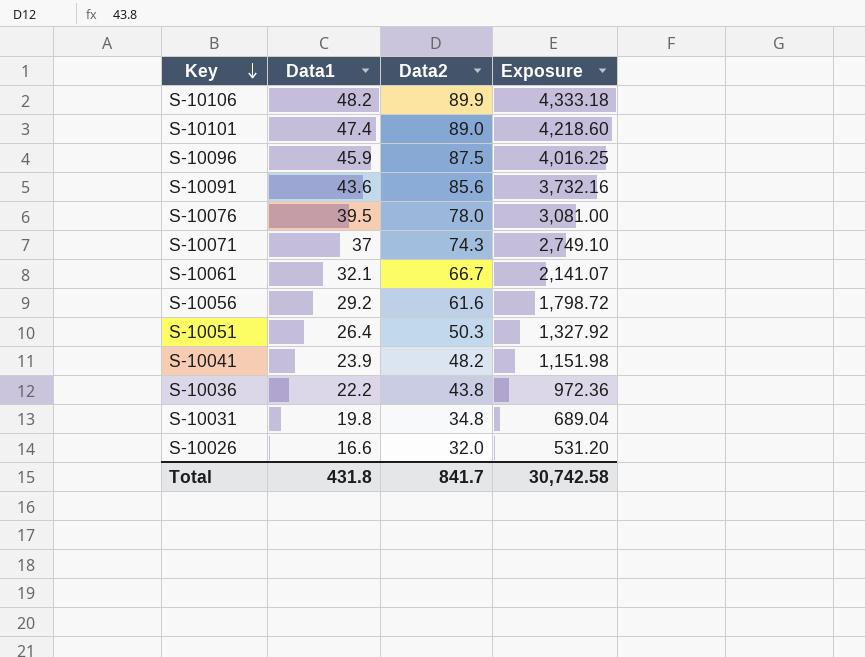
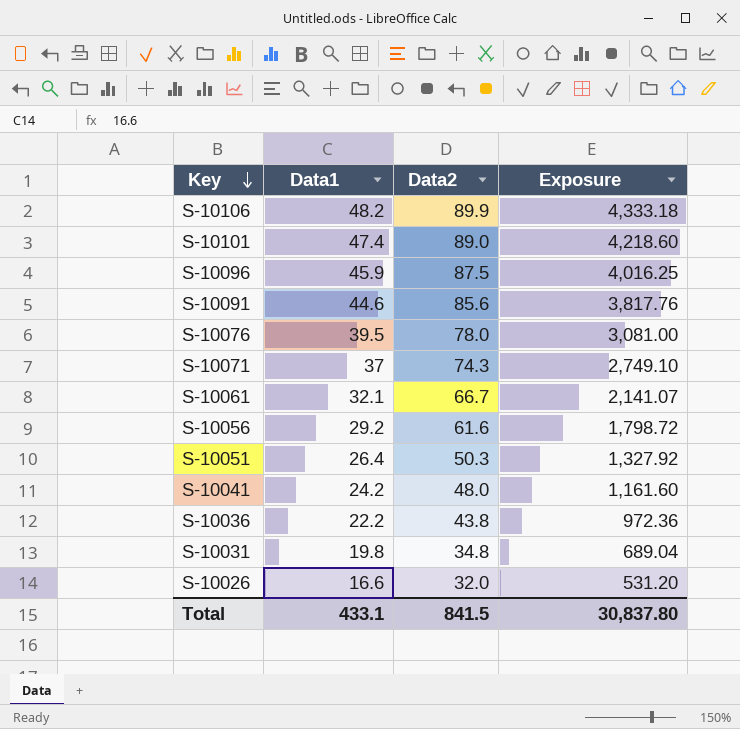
S-10091 | Data1: 43.6 -> 44.6
S-10091 | Exposure: 3,732.16 -> 3,817.76
S-10041 | Data1: 23.9 -> 24.2
S-10041 | Data2: 48.2 -> 48.0
S-10041 | Exposure: 1,151.98 -> 1,161.60
Total | Data1: 431.8 -> 433.1
Total | Data2: 841.7 -> 841.5
Total | Exposure: 30,742.58 -> 30,837.80

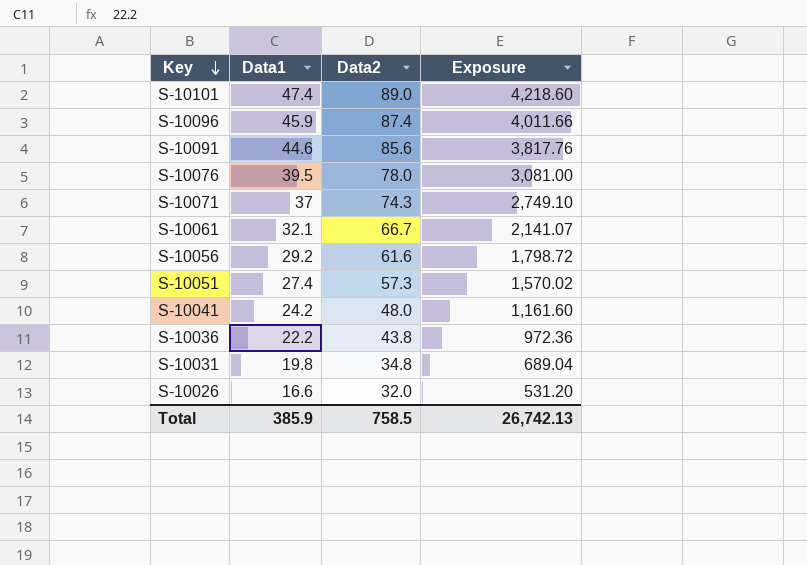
row S-10106: 48.2 | 89.9 | 4,333.18 -> none
S-10096 | Data2: 87.5 -> 87.4
S-10096 | Exposure: 4,016.25 -> 4,011.66
S-10051 | Data1: 26.4 -> 27.4
S-10051 | Data2: 50.3 -> 57.3
S-10051 | Exposure: 1,327.92 -> 1,570.02
Total | Data1: 433.1 -> 385.9
Total | Data2: 841.5 -> 758.5
Total | Exposure: 30,837.80 -> 26,742.13

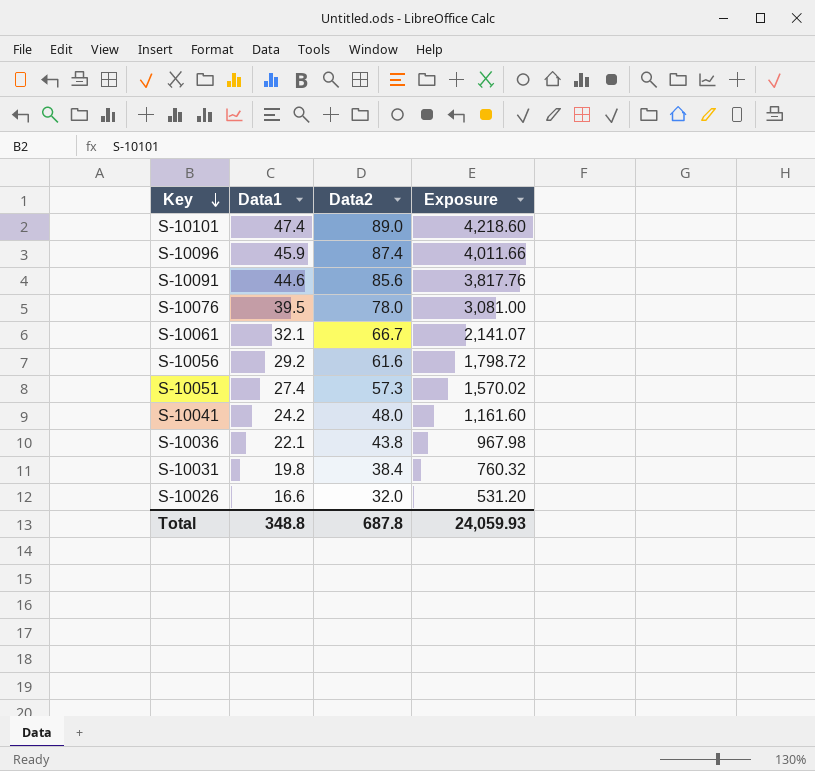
row S-10071: 37 | 74.3 | 2,749.10 -> none
S-10036 | Data1: 22.2 -> 22.1
S-10036 | Exposure: 972.36 -> 967.98
S-10031 | Data2: 34.8 -> 38.4
S-10031 | Exposure: 689.04 -> 760.32
Total | Data1: 385.9 -> 348.8
Total | Data2: 758.5 -> 687.8
Total | Exposure: 26,742.13 -> 24,059.93

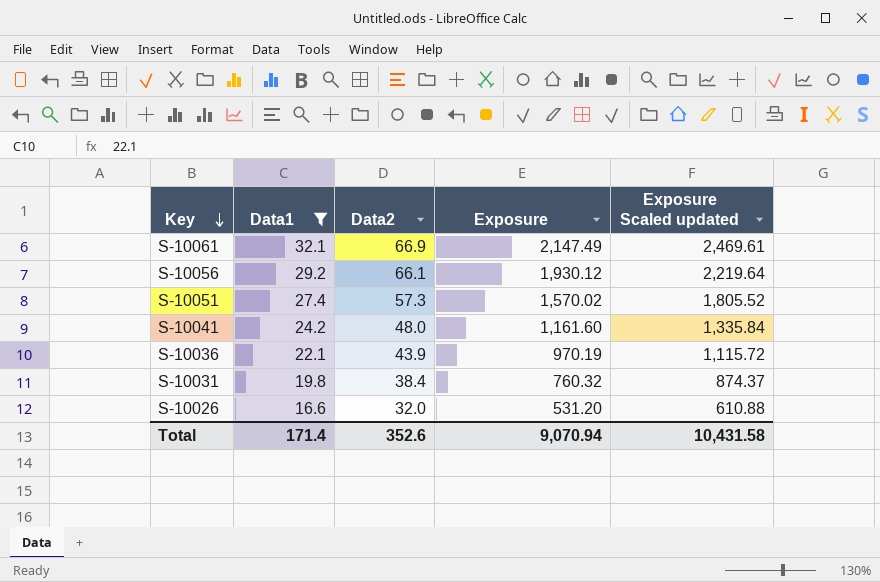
filter: none -> Data1 <= 32.1
column Exposure Scaled updated | formula: none -> [Exposure] * 1.15
S-10061 | Data2: 66.7 -> 66.9
S-10061 | Exposure: 2,141.07 -> 2,147.49
S-10056 | Data2: 61.6 -> 66.1
S-10056 | Exposure: 1,798.72 -> 1,930.12
S-10036 | Data2: 43.8 -> 43.9
S-10036 | Exposure: 967.98 -> 970.19
Total | Data1: 348.8 -> 171.4
Total | Data2: 687.8 -> 352.6
Total | Exposure: 24,059.93 -> 9,070.94

